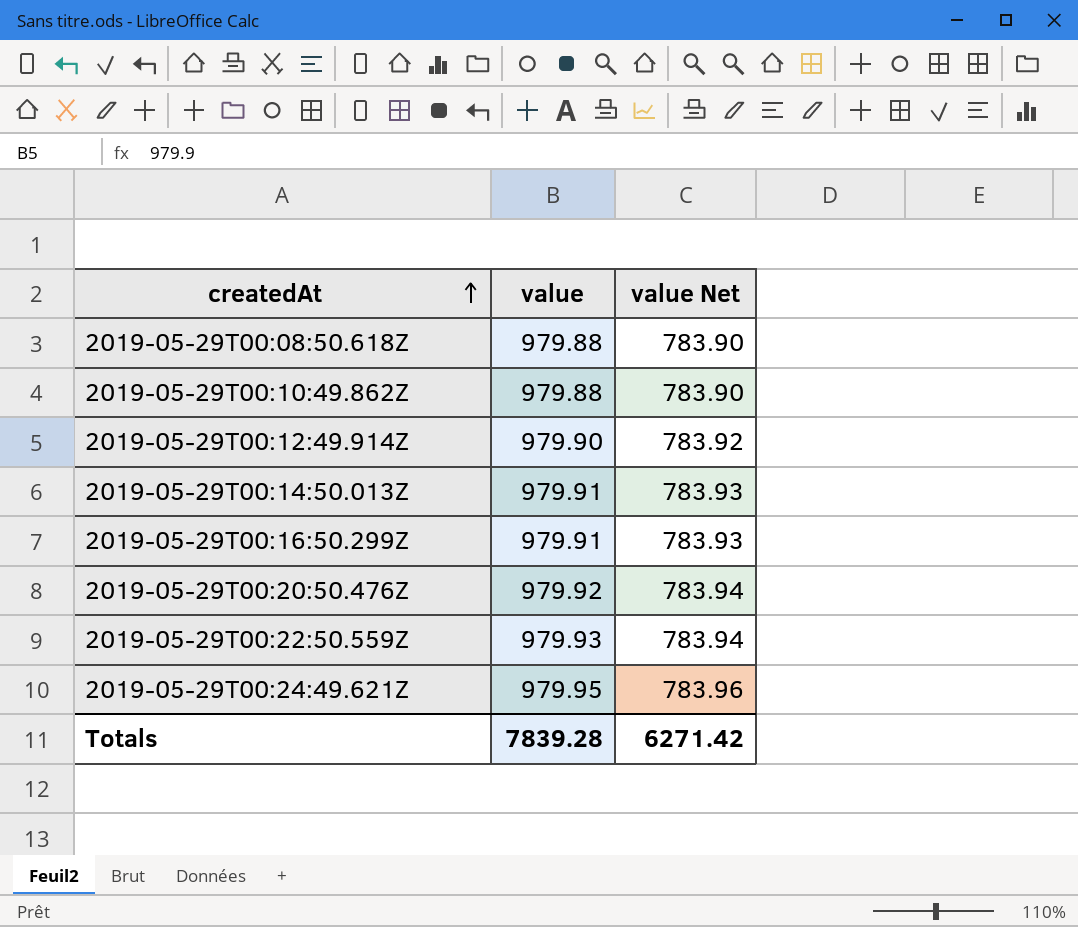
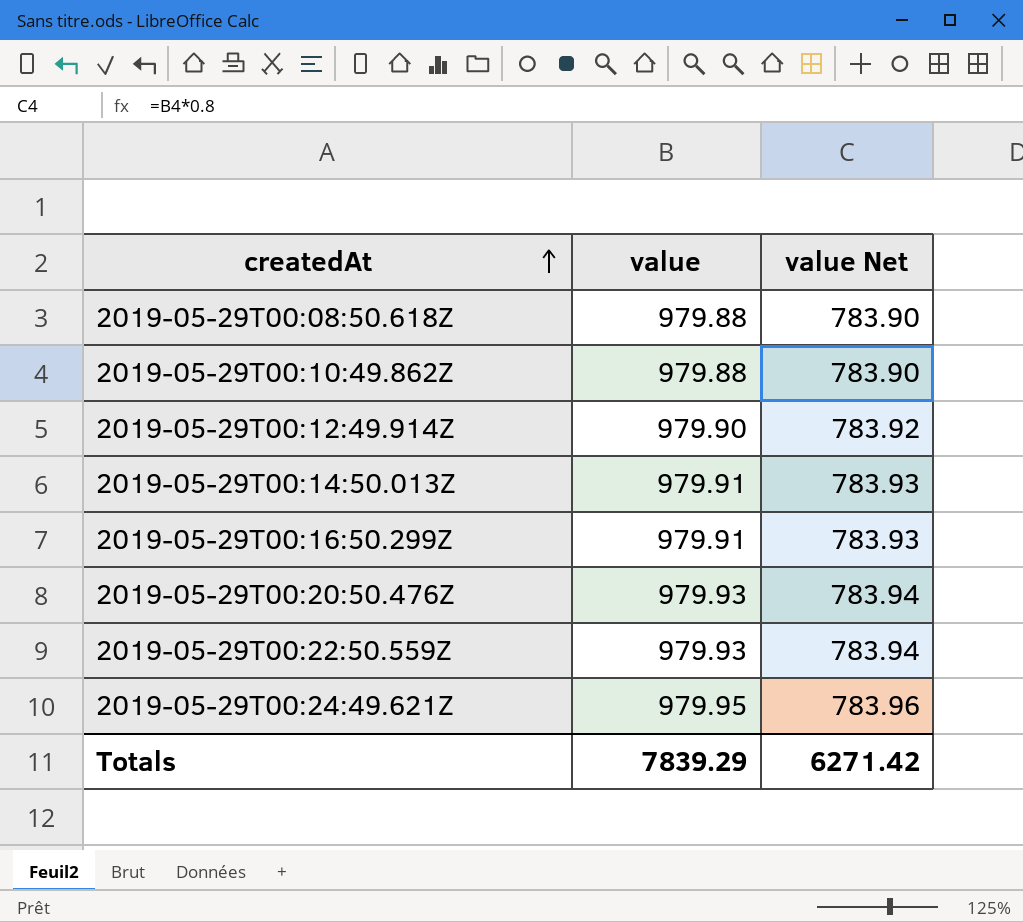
2019-05-29T00:20:50.476Z | value: 979.92 -> 979.93
Totals | value: 7839.28 -> 7839.29

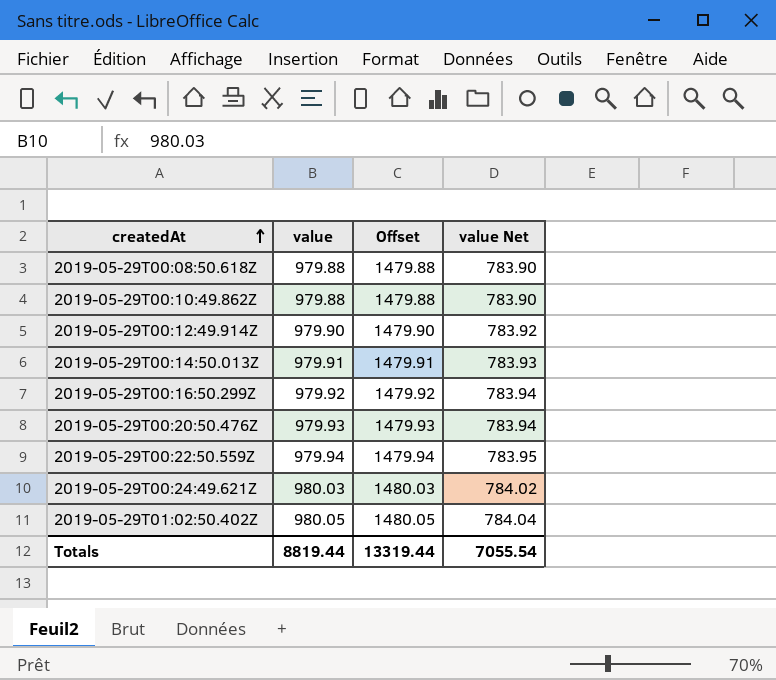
column Offset | formula: none -> [value] + 500
2019-05-29T00:16:50.299Z | value: 979.91 -> 979.92
2019-05-29T00:16:50.299Z | value Net: 783.93 -> 783.94
2019-05-29T00:22:50.559Z | value: 979.93 -> 979.94
2019-05-29T00:22:50.559Z | value Net: 783.94 -> 783.95
2019-05-29T00:24:49.621Z | value: 979.95 -> 980.03
2019-05-29T00:24:49.621Z | value Net: 783.96 -> 784.02
row 2019-05-29T01:02:50.402Z: none -> 980.05 | 1480.05 | 784.04
Totals | value: 7839.29 -> 8819.44
Totals | value Net: 6271.42 -> 7055.54

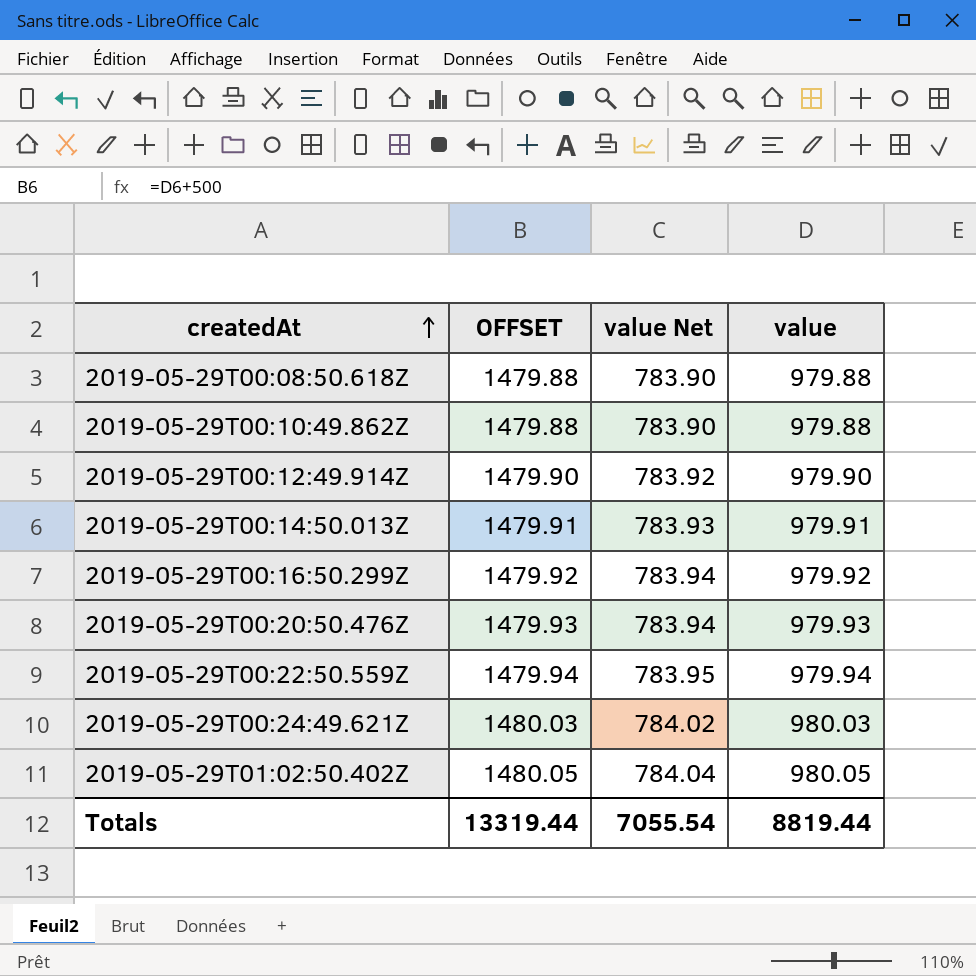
column name: Offset -> OFFSET
column value | position: 2 -> 4

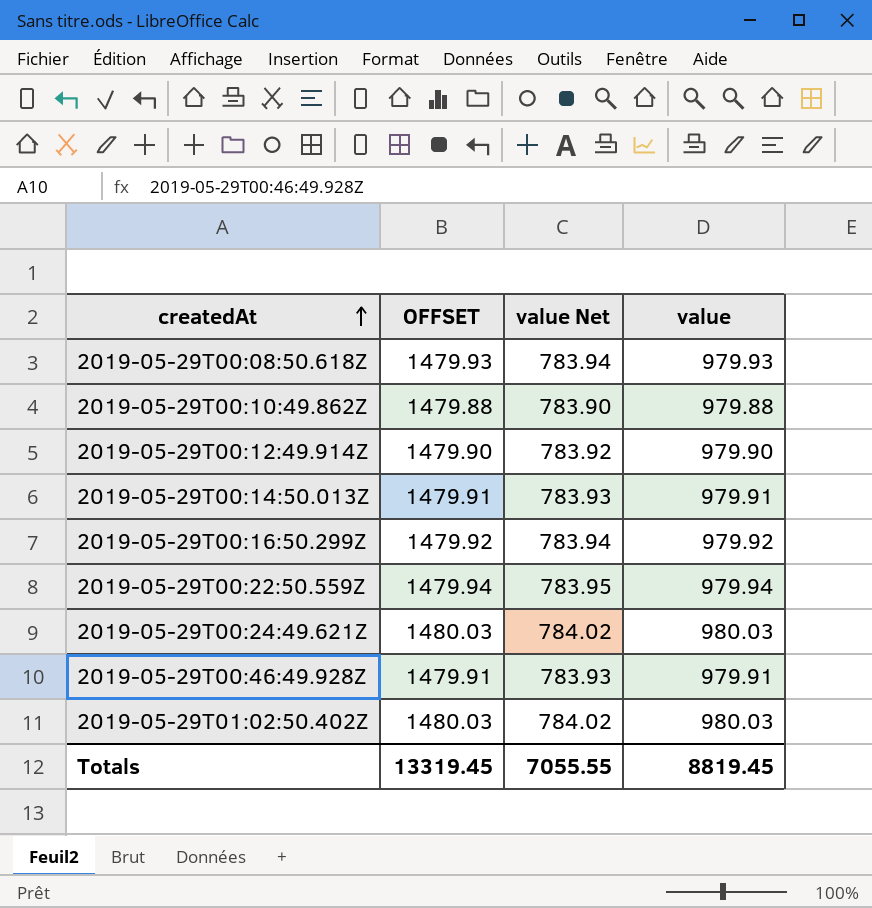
row 2019-05-29T00:20:50.476Z: 1479.93 | 783.94 | 979.93 -> none
2019-05-29T00:08:50.618Z | OFFSET: 1479.88 -> 1479.93
2019-05-29T00:08:50.618Z | value Net: 783.90 -> 783.94
2019-05-29T00:08:50.618Z | value: 979.88 -> 979.93
row 2019-05-29T00:46:49.928Z: none -> 1479.91 | 783.93 | 979.91
2019-05-29T01:02:50.402Z | OFFSET: 1480.05 -> 1480.03
2019-05-29T01:02:50.402Z | value Net: 784.04 -> 784.02
2019-05-29T01:02:50.402Z | value: 980.05 -> 980.03
Totals | OFFSET: 13319.44 -> 13319.45
Totals | value Net: 7055.54 -> 7055.55
Totals | value: 8819.44 -> 8819.45

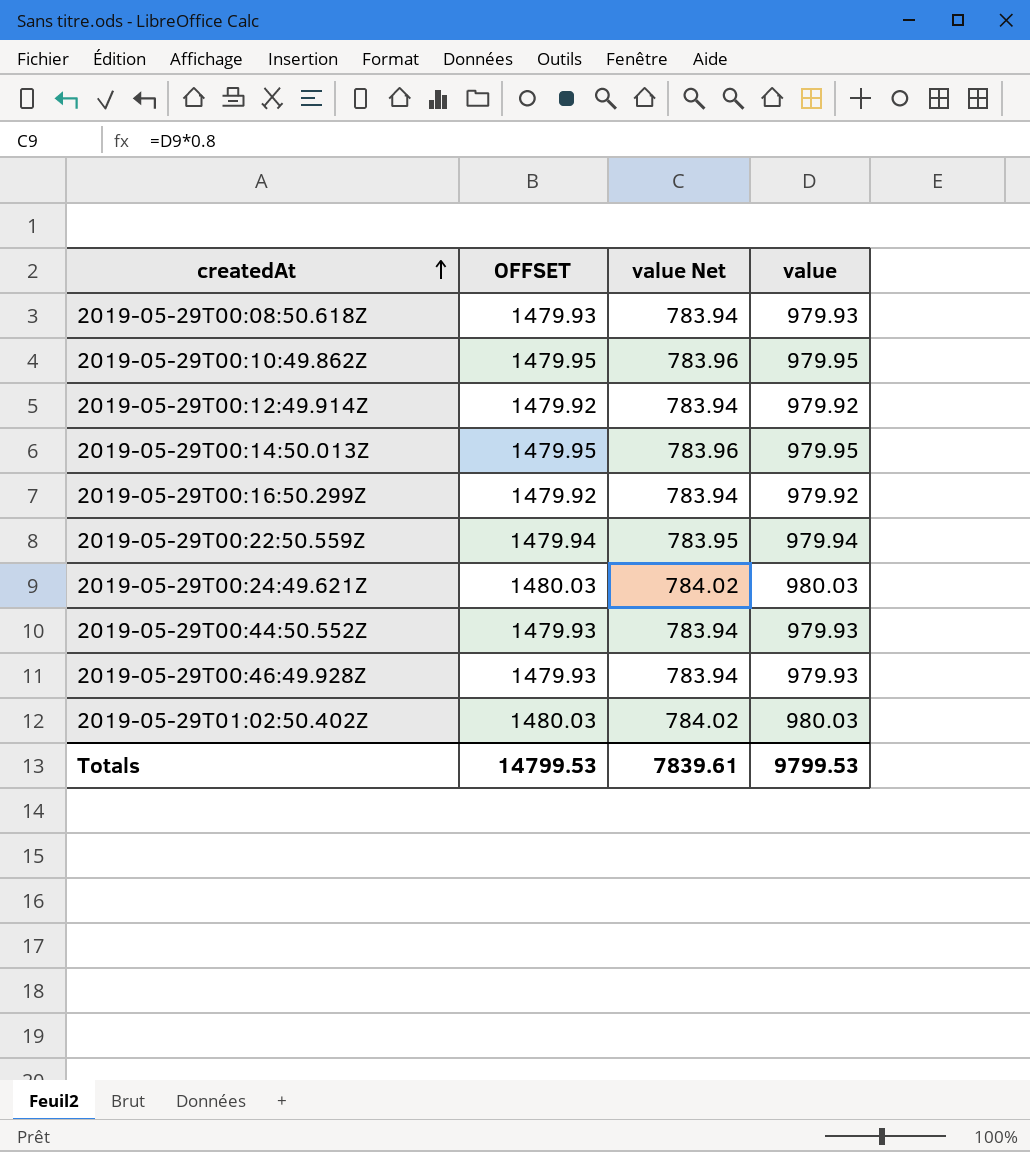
2019-05-29T00:10:49.862Z | OFFSET: 1479.88 -> 1479.95
2019-05-29T00:10:49.862Z | value Net: 783.90 -> 783.96
2019-05-29T00:10:49.862Z | value: 979.88 -> 979.95
2019-05-29T00:12:49.914Z | OFFSET: 1479.90 -> 1479.92
2019-05-29T00:12:49.914Z | value Net: 783.92 -> 783.94
2019-05-29T00:12:49.914Z | value: 979.90 -> 979.92
2019-05-29T00:14:50.013Z | OFFSET: 1479.91 -> 1479.95
2019-05-29T00:14:50.013Z | value Net: 783.93 -> 783.96
2019-05-29T00:14:50.013Z | value: 979.91 -> 979.95
row 2019-05-29T00:44:50.552Z: none -> 1479.93 | 783.94 | 979.93
2019-05-29T00:46:49.928Z | OFFSET: 1479.91 -> 1479.93
2019-05-29T00:46:49.928Z | value Net: 783.93 -> 783.94
2019-05-29T00:46:49.928Z | value: 979.91 -> 979.93
Totals | OFFSET: 13319.45 -> 14799.53
Totals | value Net: 7055.55 -> 7839.61
Totals | value: 8819.45 -> 9799.53

